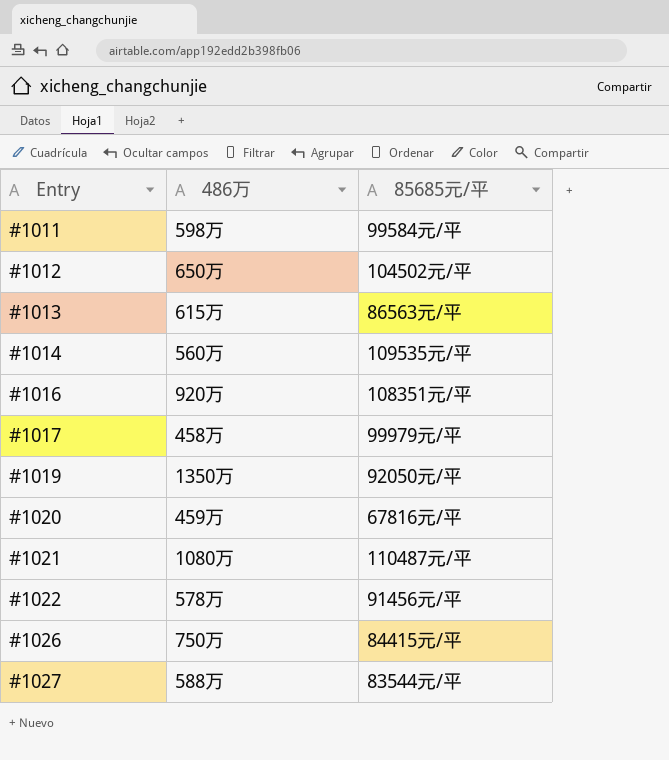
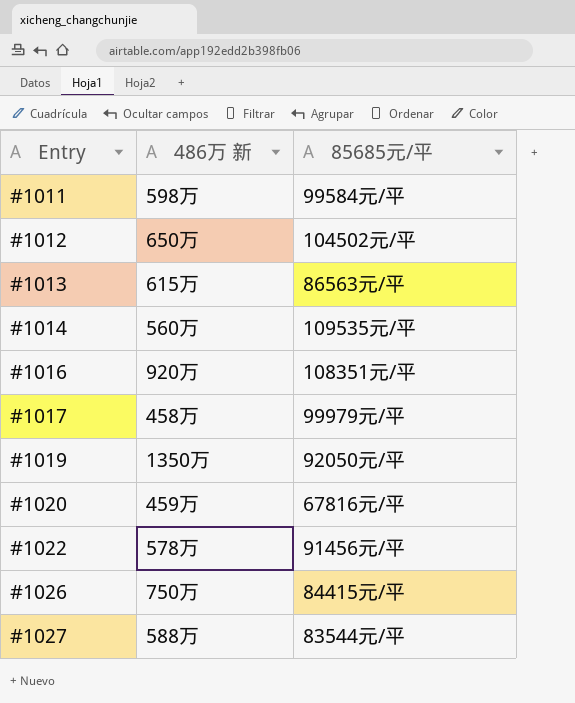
column name: 486万 -> 486万 新
row #1021: 1080万 | 110487元/平 -> none

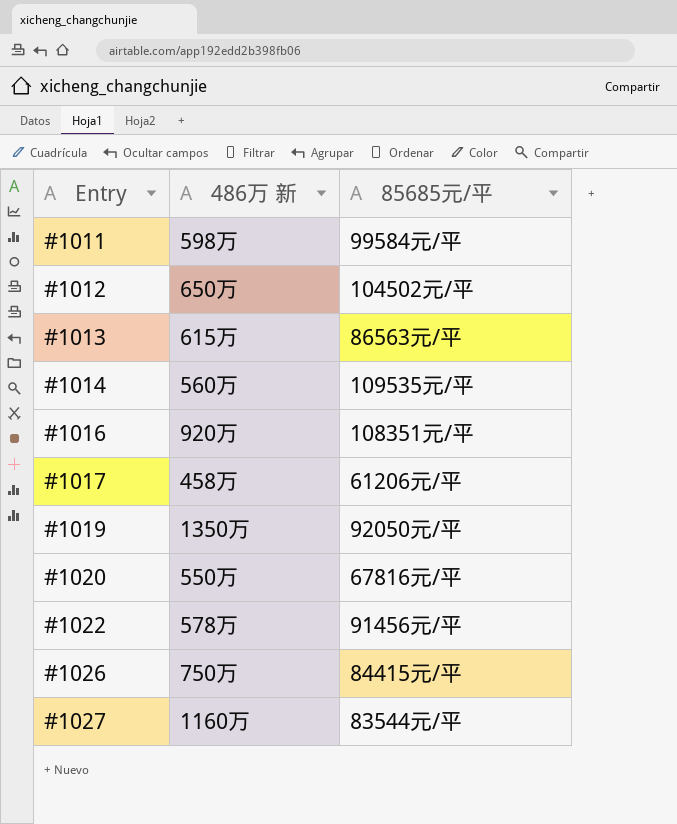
#1017 | 85685元/平: 99979元/平 -> 61206元/平
#1020 | 486万 新: 459万 -> 550万
#1027 | 486万 新: 588万 -> 1160万

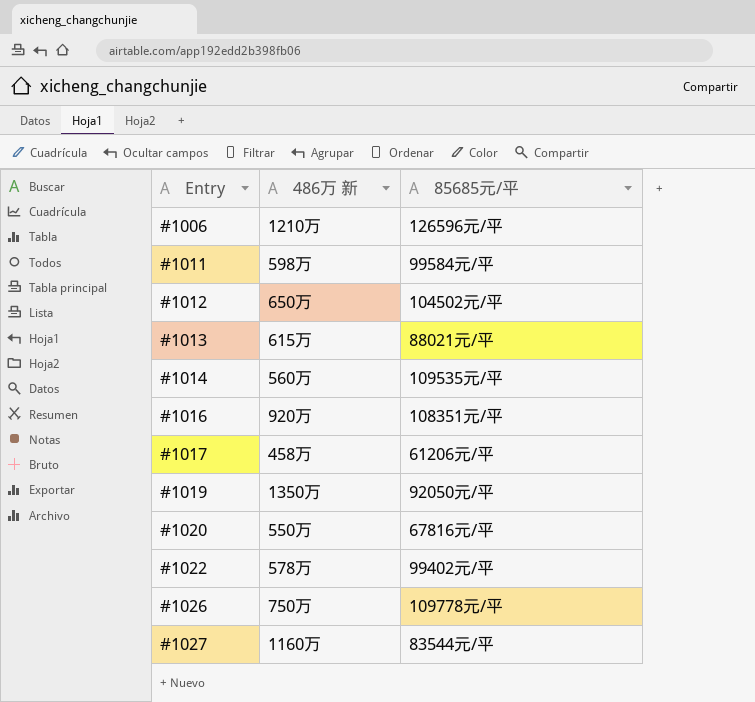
row #1006: none -> 1210万 | 126596元/平
#1013 | 85685元/平: 86563元/平 -> 88021元/平
#1022 | 85685元/平: 91456元/平 -> 99402元/平
#1026 | 85685元/平: 84415元/平 -> 109778元/平

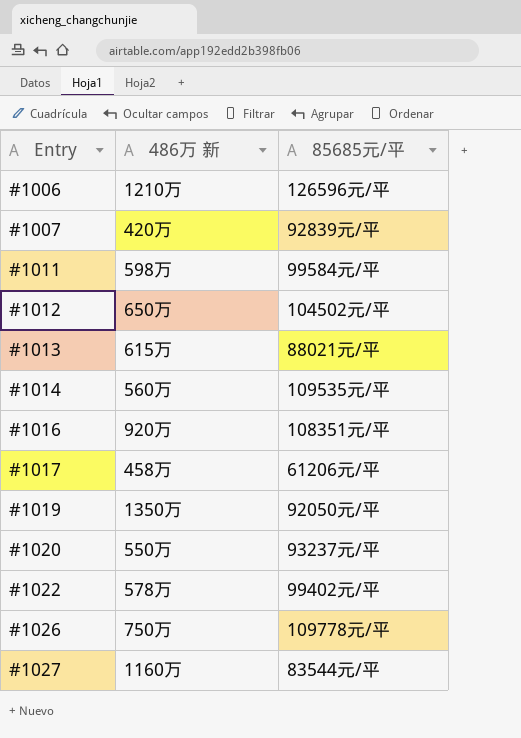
row #1007: none -> 420万 | 92839元/平
#1020 | 85685元/平: 67816元/平 -> 93237元/平

